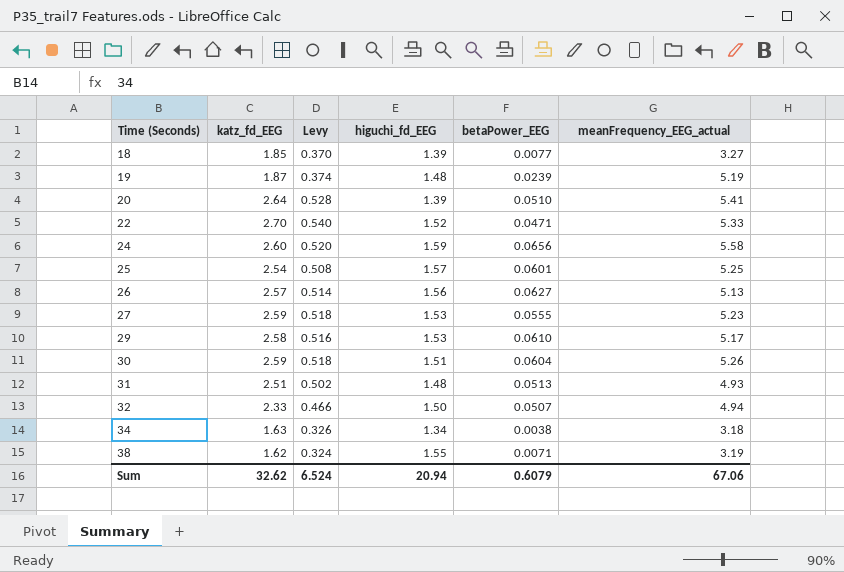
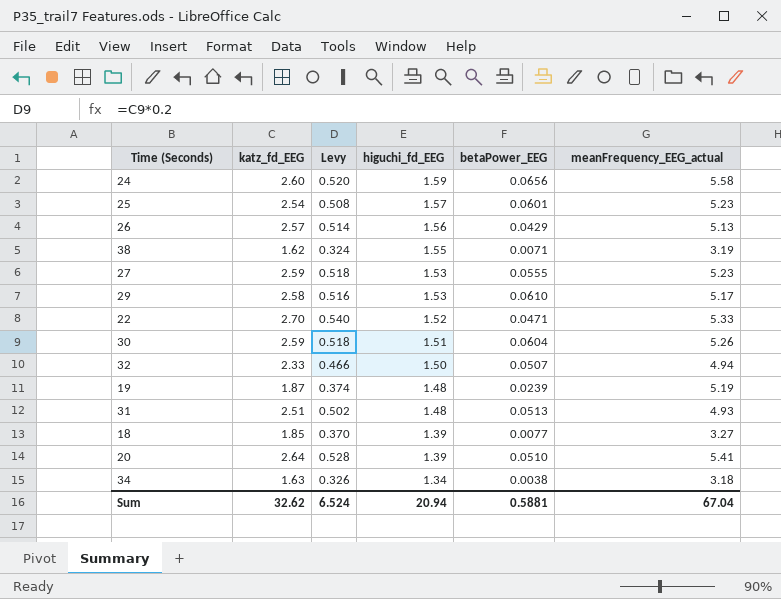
row order: Time (Seconds) ascending -> higuchi_fd_EEG descending
25 | meanFrequency_EEG_actual: 5.25 -> 5.23
26 | betaPower_EEG: 0.0627 -> 0.0429
Sum | betaPower_EEG: 0.6079 -> 0.5881
Sum | meanFrequency_EEG_actual: 67.06 -> 67.04

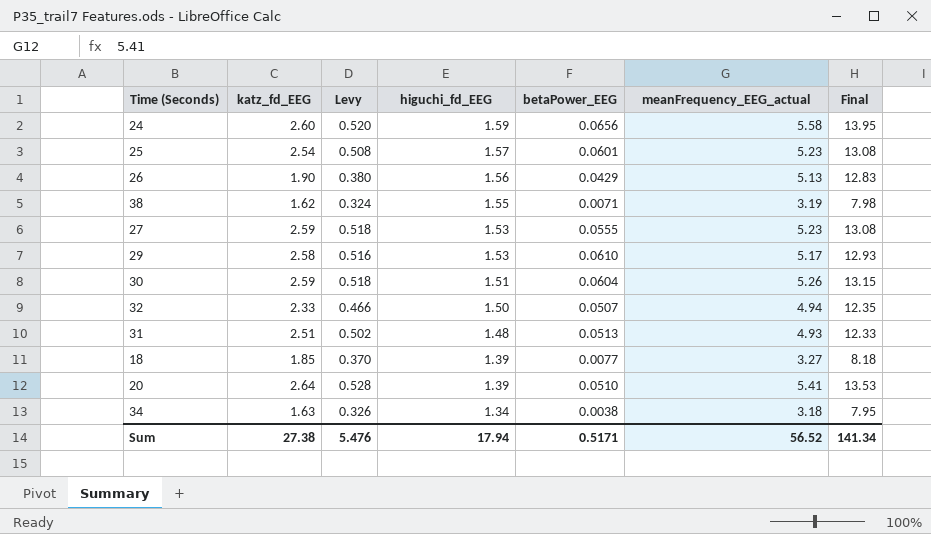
column Final | formula: none -> [meanFrequency_EEG_actual] * 2.5
row 22: 2.70 | 0.540 | 1.52 | 0.0471 | 5.33 -> none
row 19: 1.87 | 0.374 | 1.48 | 0.0239 | 5.19 -> none
26 | katz_fd_EEG: 2.57 -> 1.90
26 | Levy: 0.514 -> 0.380
Sum | katz_fd_EEG: 32.62 -> 27.38
Sum | Levy: 6.524 -> 5.476
Sum | higuchi_fd_EEG: 20.94 -> 17.94
Sum | betaPower_EEG: 0.5881 -> 0.5171
Sum | meanFrequency_EEG_actual: 67.04 -> 56.52

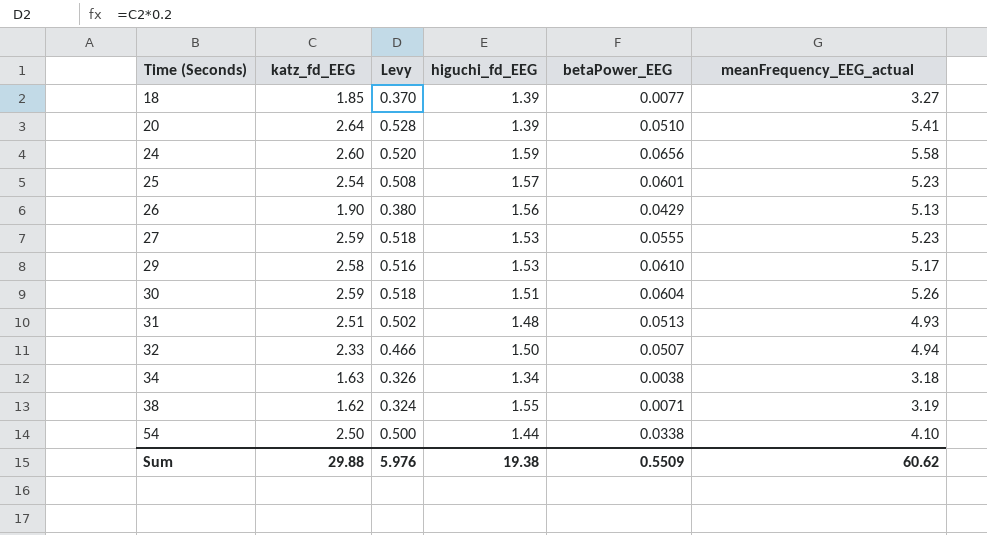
row order: higuchi_fd_EEG descending -> Time (Seconds) ascending
column Final | formula: [meanFrequency_EEG_actual] * 2.5 -> none
row 54: none -> 2.50 | 0.500 | 1.44 | 0.0338 | 4.10
Sum | katz_fd_EEG: 27.38 -> 29.88
Sum | Levy: 5.476 -> 5.976
Sum | higuchi_fd_EEG: 17.94 -> 19.38
Sum | betaPower_EEG: 0.5171 -> 0.5509
Sum | meanFrequency_EEG_actual: 56.52 -> 60.62

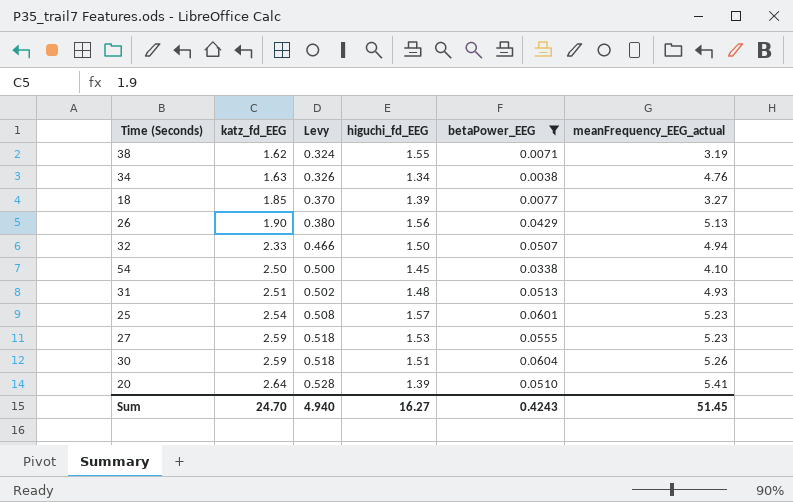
filter: none -> betaPower_EEG <= 0.0604
row order: Time (Seconds) ascending -> katz_fd_EEG ascending
34 | meanFrequency_EEG_actual: 3.18 -> 4.76
54 | higuchi_fd_EEG: 1.44 -> 1.45
Sum | katz_fd_EEG: 29.88 -> 24.70
Sum | Levy: 5.976 -> 4.940
Sum | higuchi_fd_EEG: 19.38 -> 16.27
Sum | betaPower_EEG: 0.5509 -> 0.4243
Sum | meanFrequency_EEG_actual: 60.62 -> 51.45

